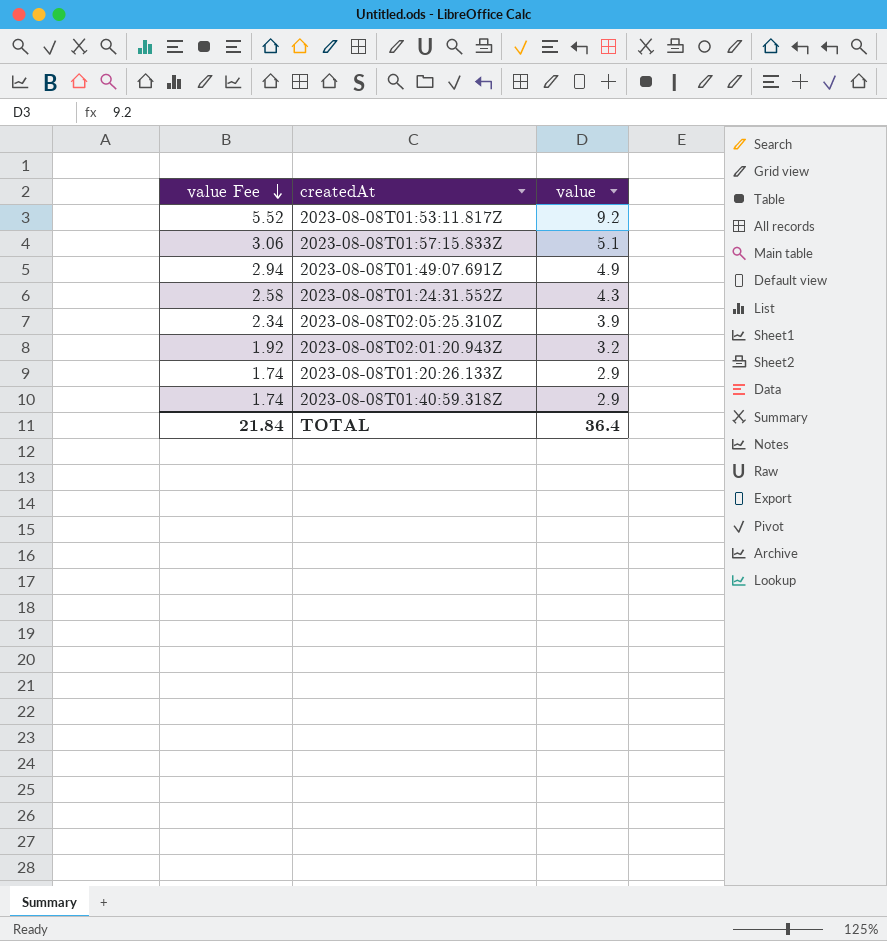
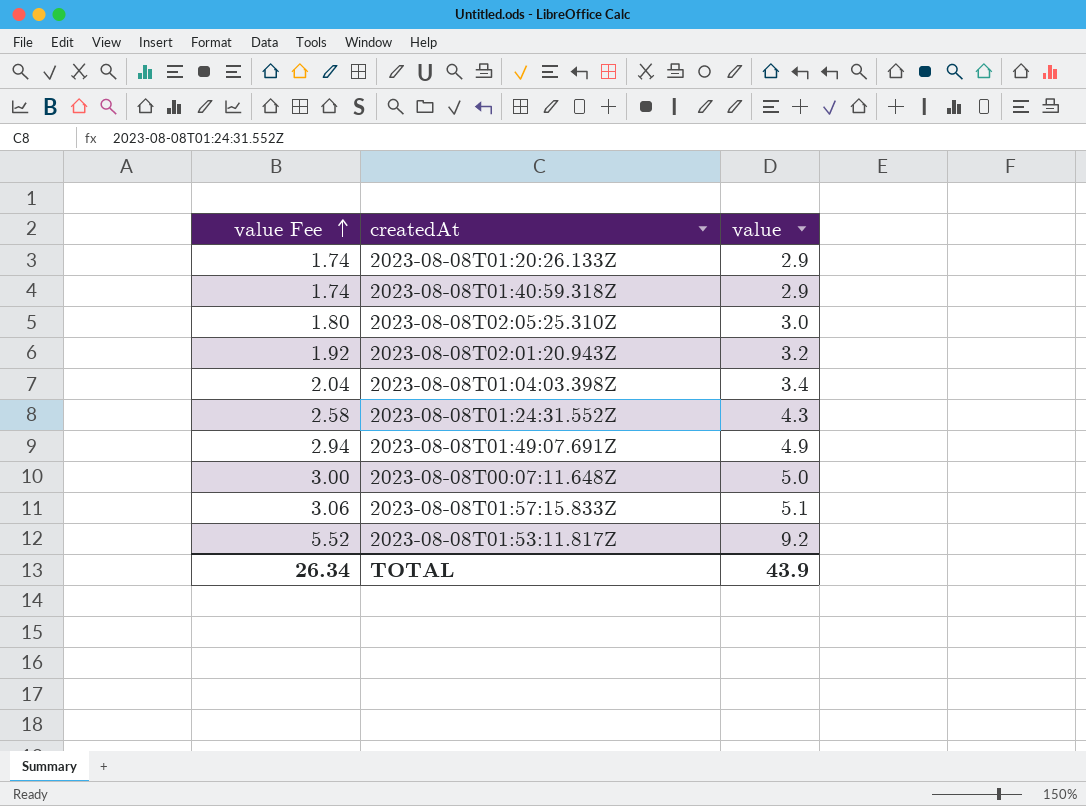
row order: value Fee descending -> value Fee ascending
2023-08-08T02:05:25.310Z | value Fee: 2.34 -> 1.80
2023-08-08T02:05:25.310Z | value: 3.9 -> 3.0
row 2023-08-08T01:04:03.398Z: none -> 2.04 | 3.4
row 2023-08-08T00:07:11.648Z: none -> 3.00 | 5.0
TOTAL | value Fee: 21.84 -> 26.34
TOTAL | value: 36.4 -> 43.9

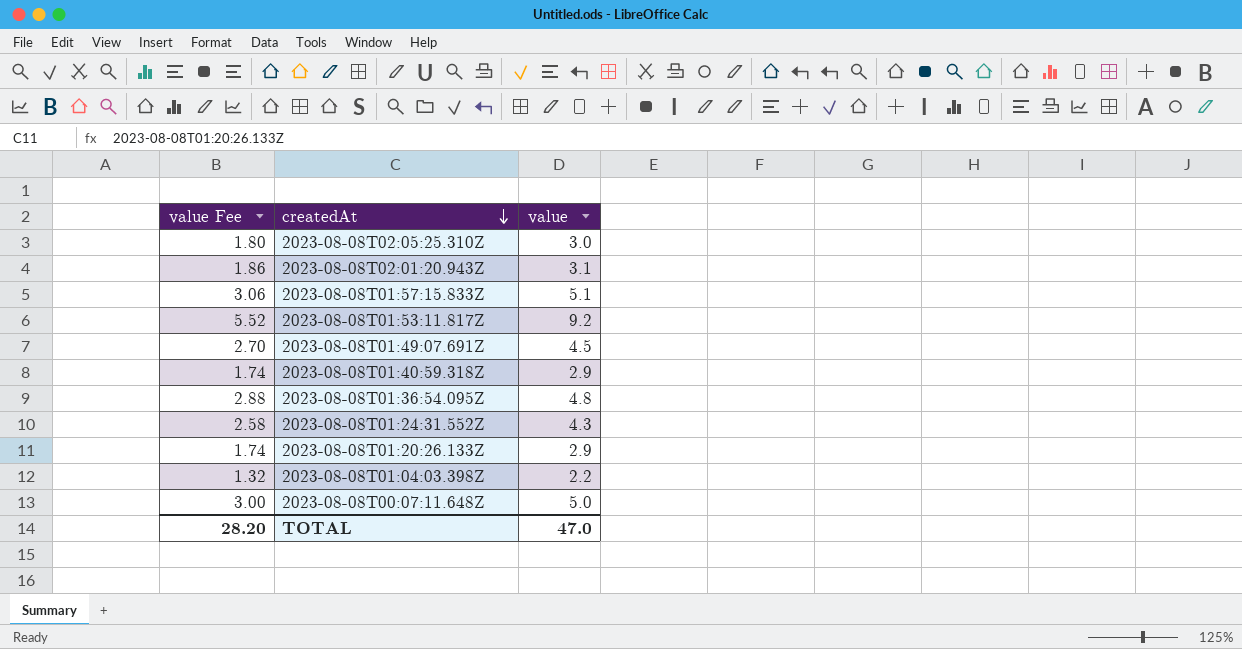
row order: value Fee ascending -> createdAt descending
2023-08-08T02:01:20.943Z | value Fee: 1.92 -> 1.86
2023-08-08T02:01:20.943Z | value: 3.2 -> 3.1
2023-08-08T01:49:07.691Z | value Fee: 2.94 -> 2.70
2023-08-08T01:49:07.691Z | value: 4.9 -> 4.5
row 2023-08-08T01:36:54.095Z: none -> 2.88 | 4.8
2023-08-08T01:04:03.398Z | value Fee: 2.04 -> 1.32
2023-08-08T01:04:03.398Z | value: 3.4 -> 2.2
TOTAL | value Fee: 26.34 -> 28.20
TOTAL | value: 43.9 -> 47.0

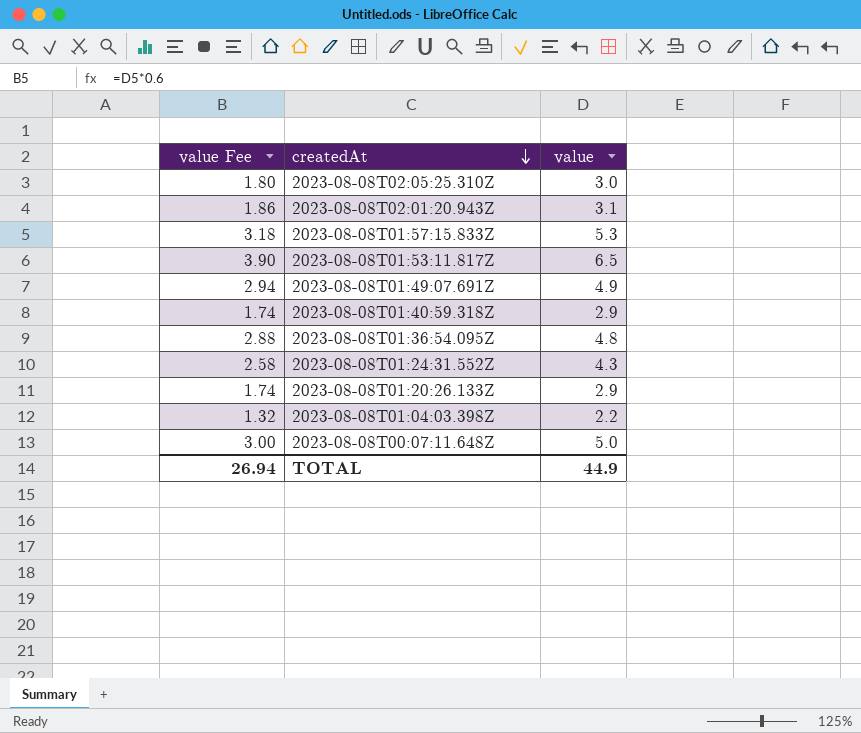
2023-08-08T01:57:15.833Z | value Fee: 3.06 -> 3.18
2023-08-08T01:57:15.833Z | value: 5.1 -> 5.3
2023-08-08T01:53:11.817Z | value Fee: 5.52 -> 3.90
2023-08-08T01:53:11.817Z | value: 9.2 -> 6.5
2023-08-08T01:49:07.691Z | value Fee: 2.70 -> 2.94
2023-08-08T01:49:07.691Z | value: 4.5 -> 4.9
TOTAL | value Fee: 28.20 -> 26.94
TOTAL | value: 47.0 -> 44.9

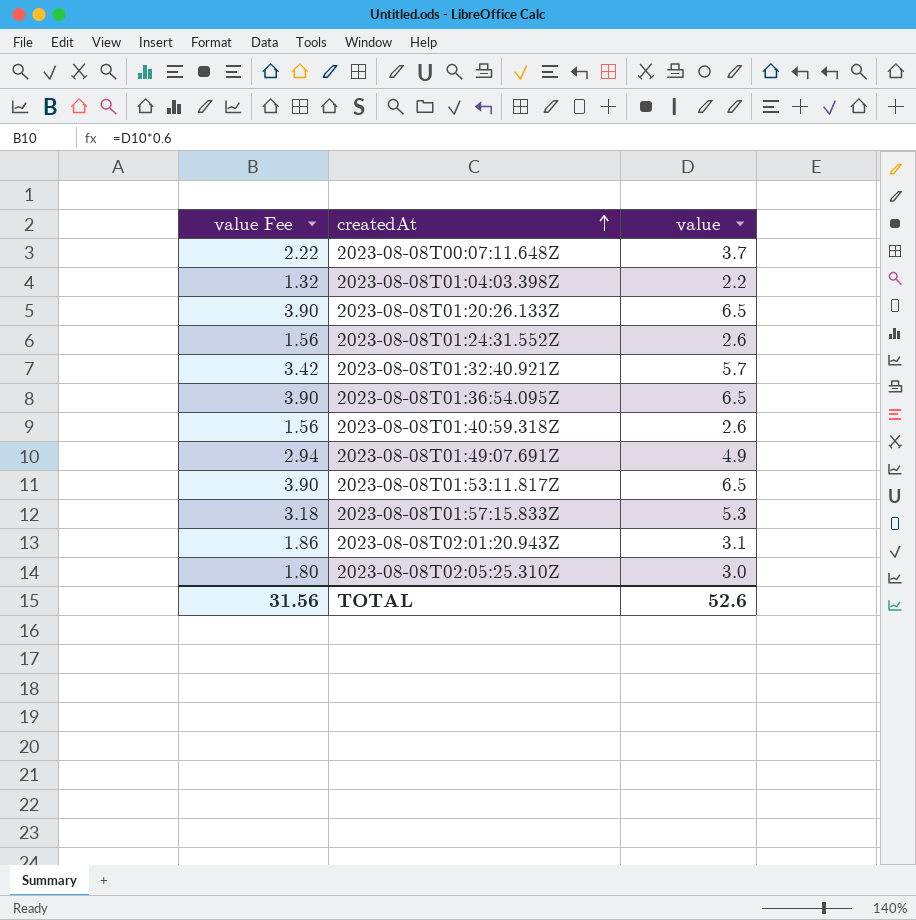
row order: createdAt descending -> createdAt ascending
2023-08-08T00:07:11.648Z | value Fee: 3.00 -> 2.22
2023-08-08T00:07:11.648Z | value: 5.0 -> 3.7
2023-08-08T01:20:26.133Z | value Fee: 1.74 -> 3.90
2023-08-08T01:20:26.133Z | value: 2.9 -> 6.5
2023-08-08T01:24:31.552Z | value Fee: 2.58 -> 1.56
2023-08-08T01:24:31.552Z | value: 4.3 -> 2.6
row 2023-08-08T01:32:40.921Z: none -> 3.42 | 5.7
2023-08-08T01:36:54.095Z | value Fee: 2.88 -> 3.90
2023-08-08T01:36:54.095Z | value: 4.8 -> 6.5
2023-08-08T01:40:59.318Z | value Fee: 1.74 -> 1.56
2023-08-08T01:40:59.318Z | value: 2.9 -> 2.6
TOTAL | value Fee: 26.94 -> 31.56
TOTAL | value: 44.9 -> 52.6

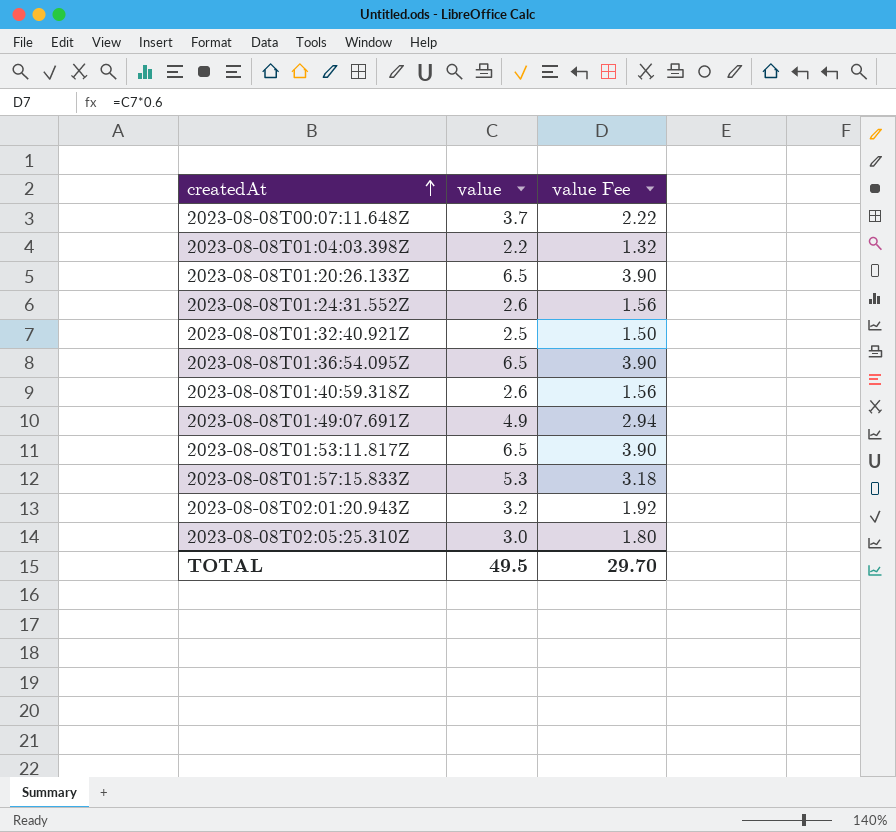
column value Fee | position: 1 -> 3
2023-08-08T01:32:40.921Z | value: 5.7 -> 2.5
2023-08-08T01:32:40.921Z | value Fee: 3.42 -> 1.50
2023-08-08T02:01:20.943Z | value: 3.1 -> 3.2
2023-08-08T02:01:20.943Z | value Fee: 1.86 -> 1.92
TOTAL | value: 52.6 -> 49.5
TOTAL | value Fee: 31.56 -> 29.70

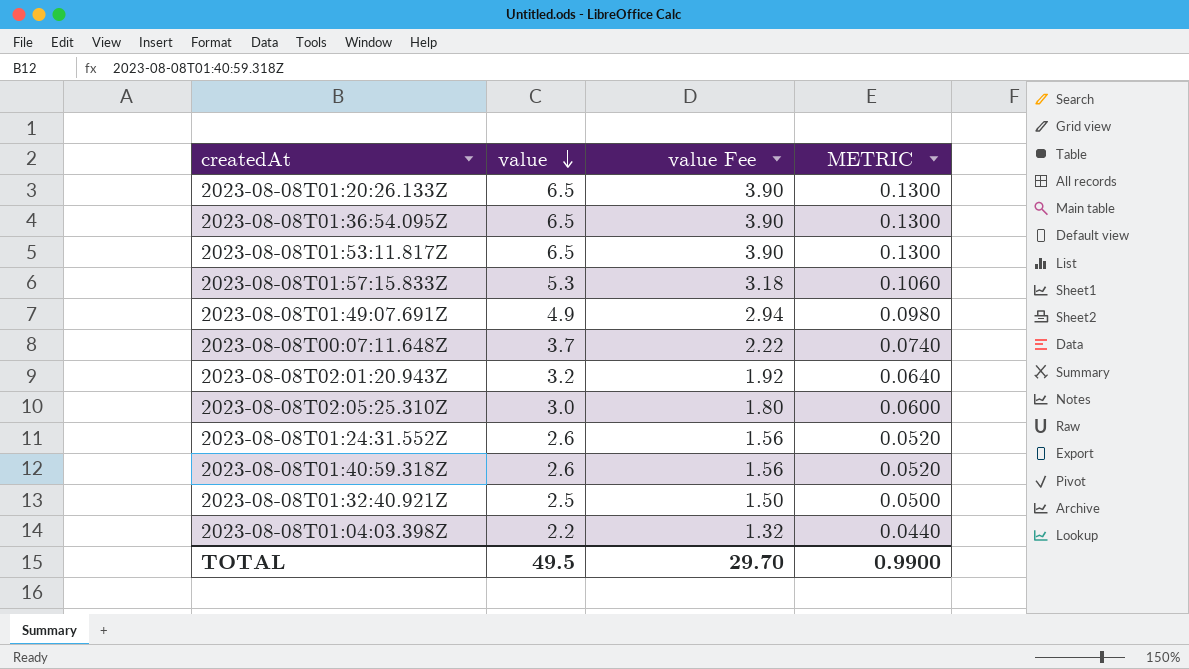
row order: createdAt ascending -> value descending
column METRIC | formula: none -> [value] * 0.02

